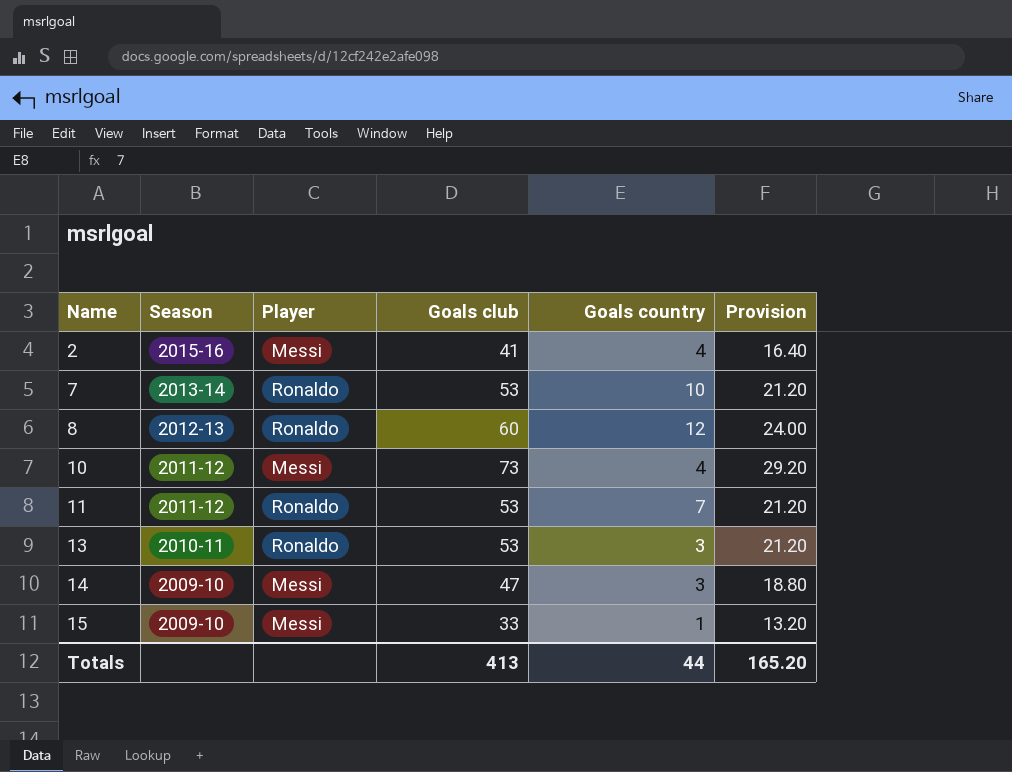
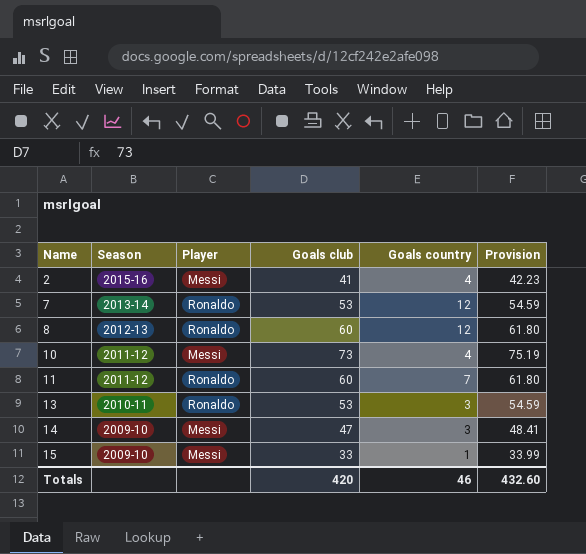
column Provision | formula: [Goals club] * 0.4 -> [Goals club] * 1.03
7 | Goals country: 10 -> 12
11 | Goals club: 53 -> 60
Totals | Goals club: 413 -> 420
Totals | Goals country: 44 -> 46
Totals | Provision: 165.20 -> 432.60

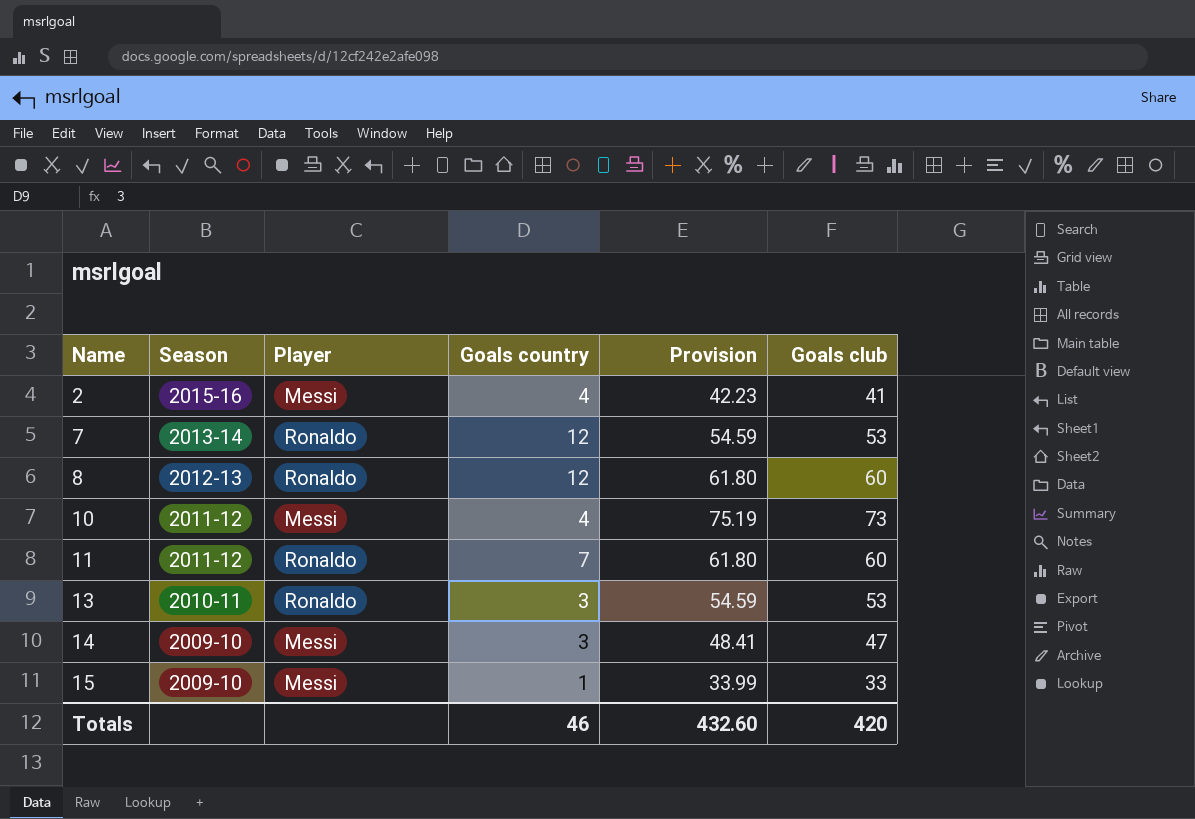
column Goals club | position: 4 -> 6

